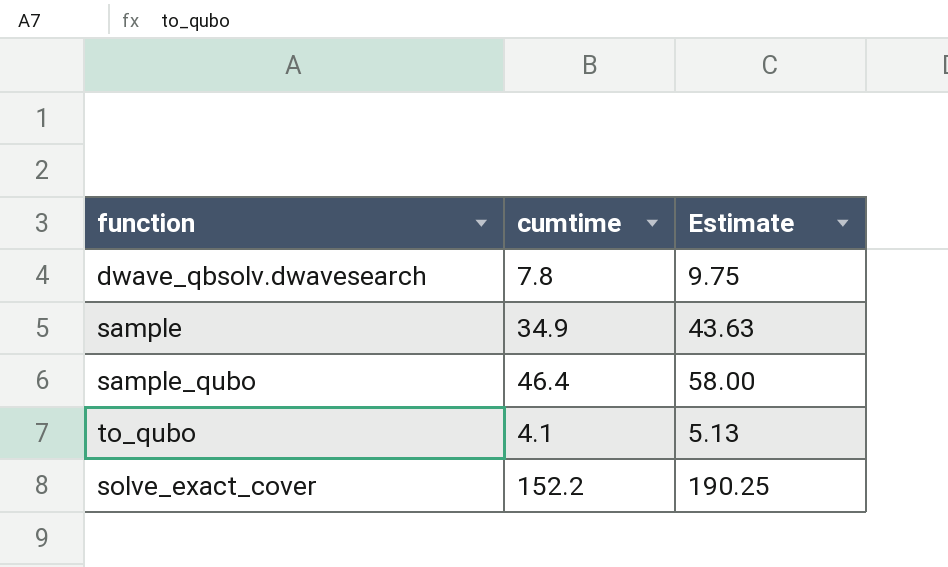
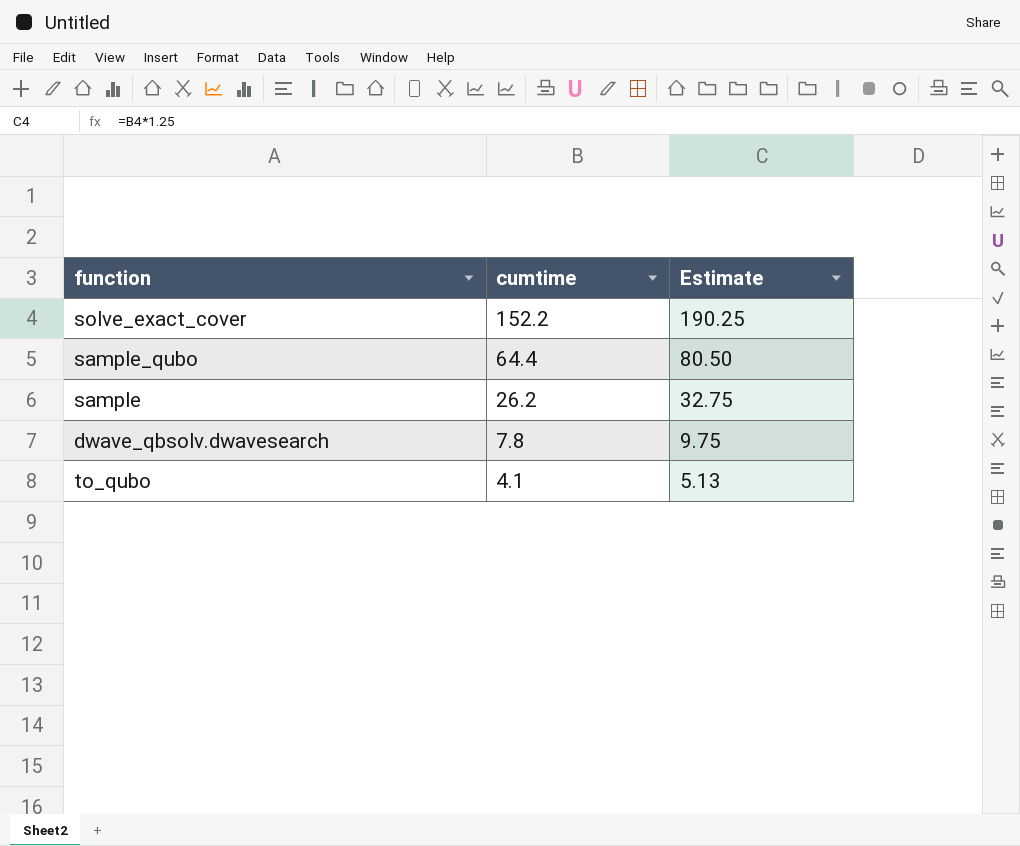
row order: none -> cumtime descending
sample_qubo | cumtime: 46.4 -> 64.4
sample_qubo | Estimate: 58.00 -> 80.50
sample | cumtime: 34.9 -> 26.2
sample | Estimate: 43.63 -> 32.75

